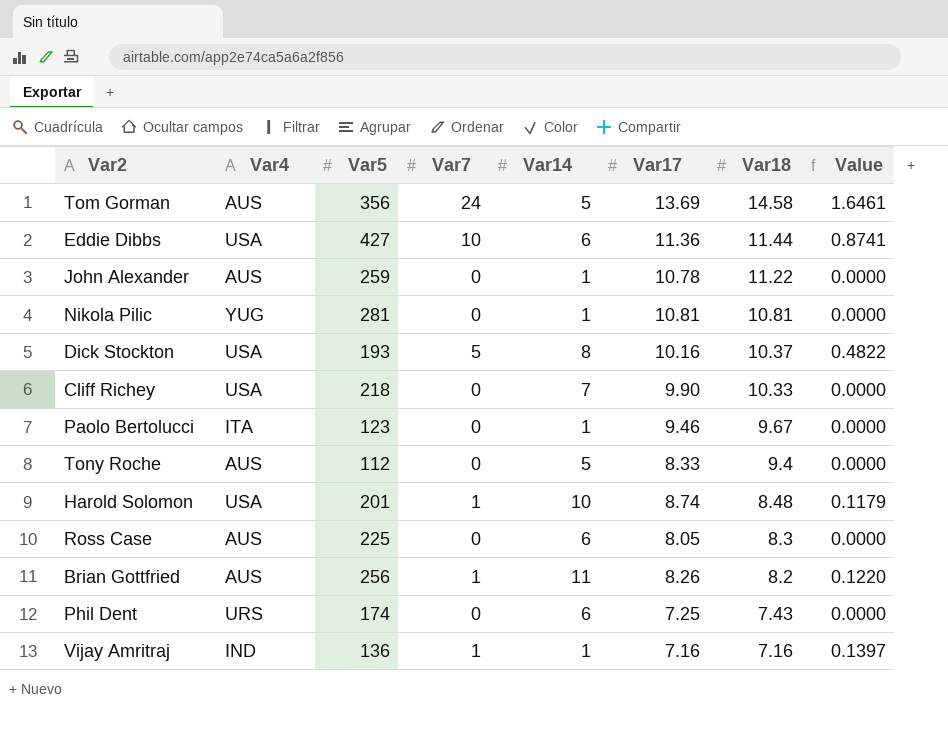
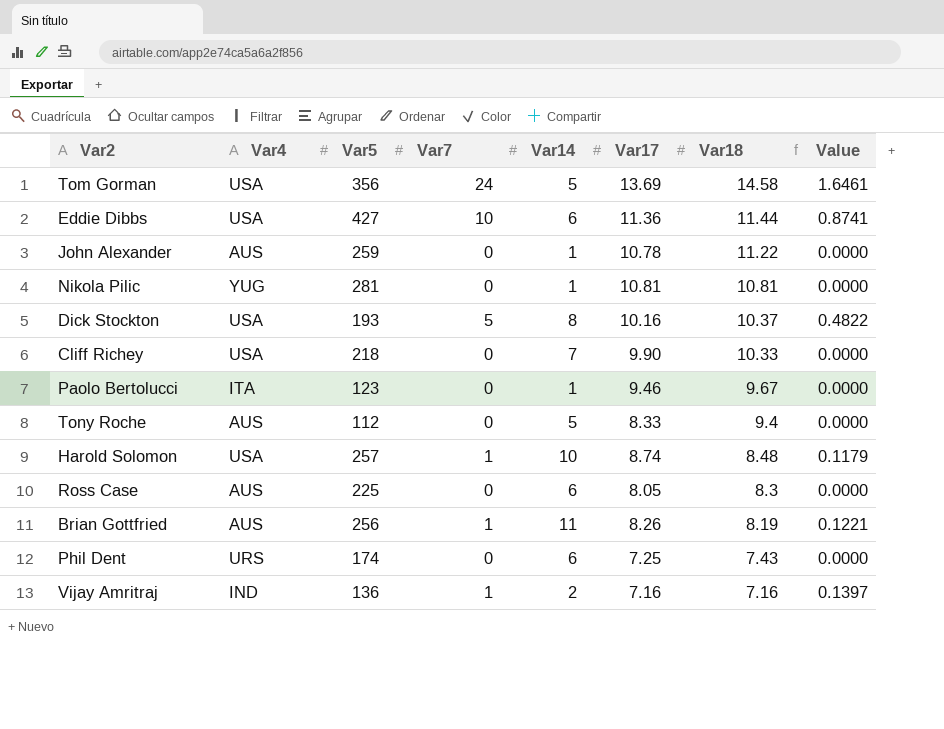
Tom Gorman | Var4: AUS -> USA
Harold Solomon | Var5: 201 -> 257
Brian Gottfried | Var18: 8.2 -> 8.19
Brian Gottfried | Value: 0.1220 -> 0.1221
Vijay Amritraj | Var14: 1 -> 2

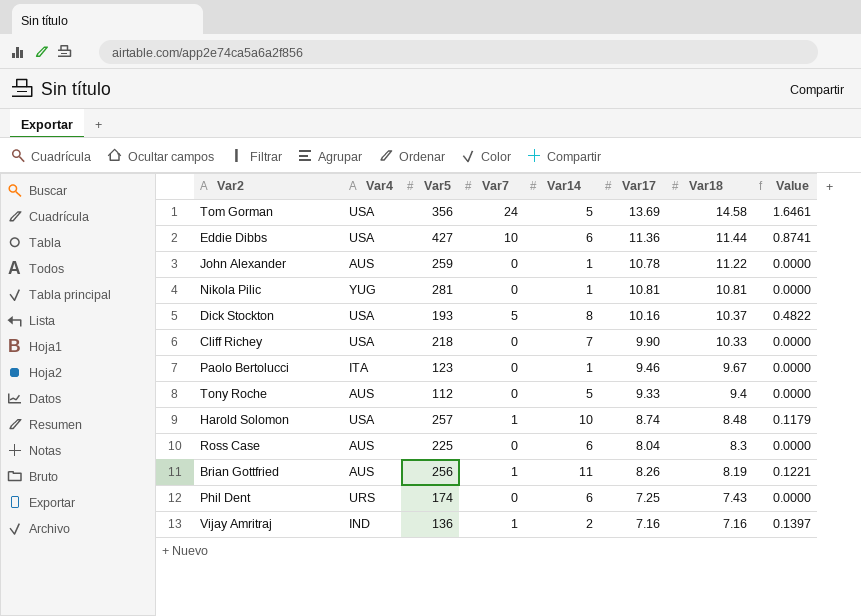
Tony Roche | Var17: 8.33 -> 9.33
Ross Case | Var17: 8.05 -> 8.04

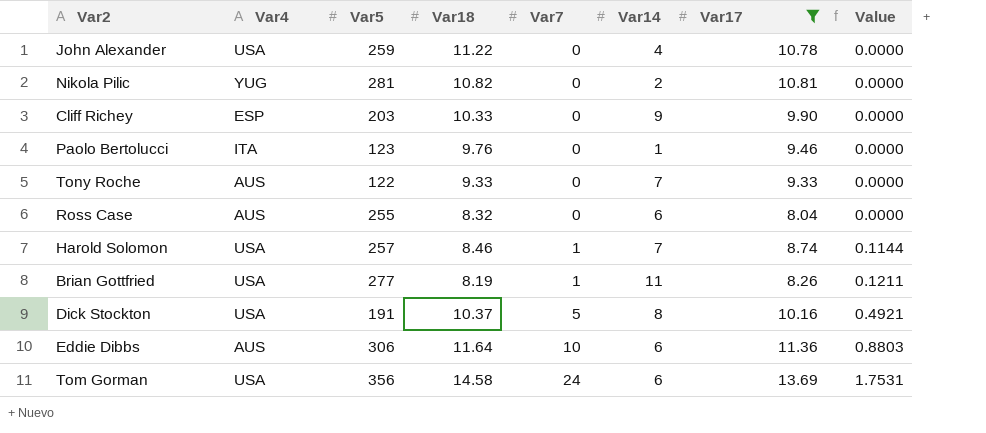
filter: none -> Var17 >= 8.04
row order: Var18 descending -> Var7 ascending
column Var18 | position: 7 -> 4
column Value | formula: [Var7] / [Var18] -> [Var7] / [Var17]
John Alexander | Var4: AUS -> USA
John Alexander | Var14: 1 -> 4
Nikola Pilic | Var18: 10.81 -> 10.82
Nikola Pilic | Var14: 1 -> 2
Cliff Richey | Var4: USA -> ESP
Cliff Richey | Var5: 218 -> 203
Cliff Richey | Var14: 7 -> 9
Paolo Bertolucci | Var18: 9.67 -> 9.76
Tony Roche | Var5: 112 -> 122
Tony Roche | Var18: 9.4 -> 9.33
Tony Roche | Var14: 5 -> 7
Ross Case | Var5: 225 -> 255
Ross Case | Var18: 8.3 -> 8.32
Harold Solomon | Var18: 8.48 -> 8.46
Harold Solomon | Var14: 10 -> 7
Brian Gottfried | Var4: AUS -> USA
Brian Gottfried | Var5: 256 -> 277
Dick Stockton | Var5: 193 -> 191
Eddie Dibbs | Var4: USA -> AUS
Eddie Dibbs | Var5: 427 -> 306
Eddie Dibbs | Var18: 11.44 -> 11.64
Tom Gorman | Var14: 5 -> 6

